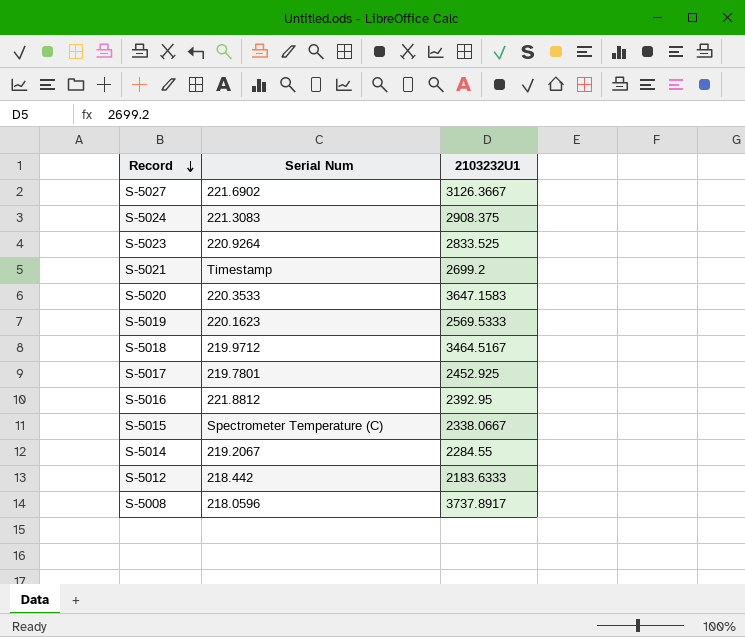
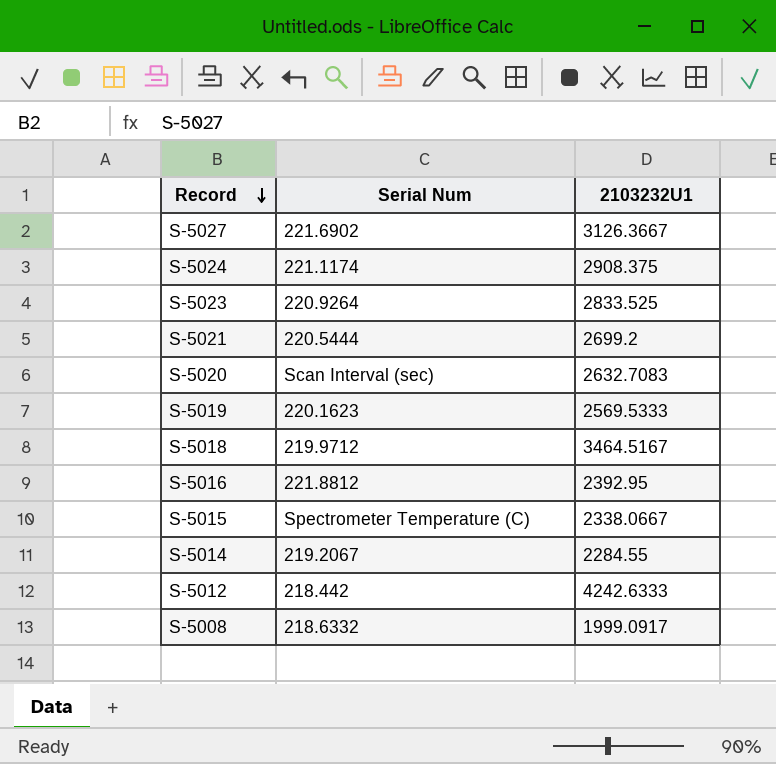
row S-5017: 219.7801 | 2452.925 -> none
S-5024 | Serial Num: 221.3083 -> 221.1174
S-5021 | Serial Num: Timestamp -> 220.5444
S-5020 | Serial Num: 220.3533 -> Scan Interval (sec)
S-5020 | 2103232U1: 3647.1583 -> 2632.7083
S-5012 | 2103232U1: 2183.6333 -> 4242.6333
S-5008 | Serial Num: 218.0596 -> 218.6332
S-5008 | 2103232U1: 3737.8917 -> 1999.0917

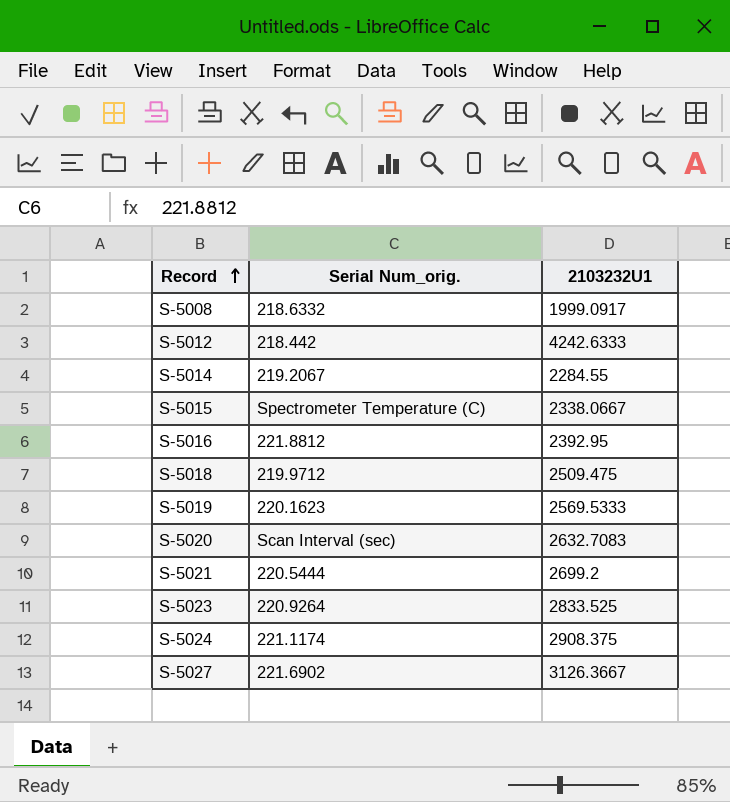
row order: Record descending -> Record ascending
column name: Serial Num -> Serial Num_orig.
S-5018 | 2103232U1: 3464.5167 -> 2509.475

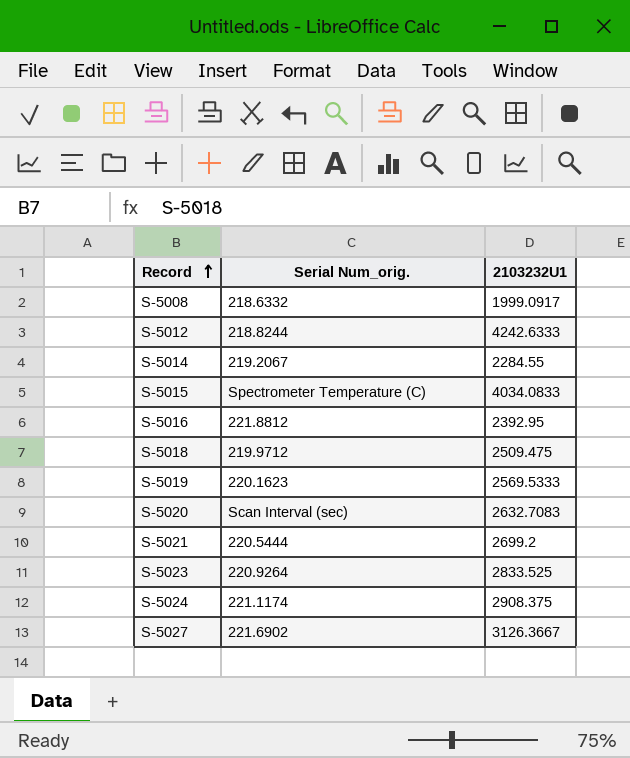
S-5012 | Serial Num_orig.: 218.442 -> 218.8244
S-5015 | 2103232U1: 2338.0667 -> 4034.0833

